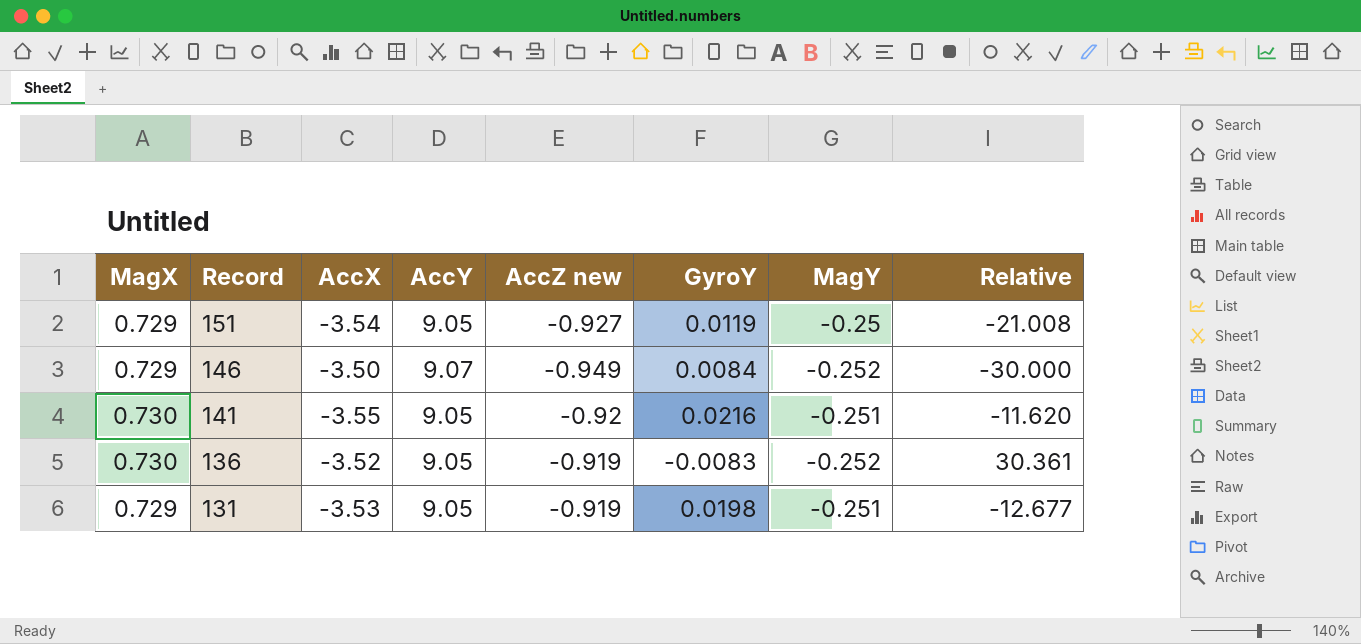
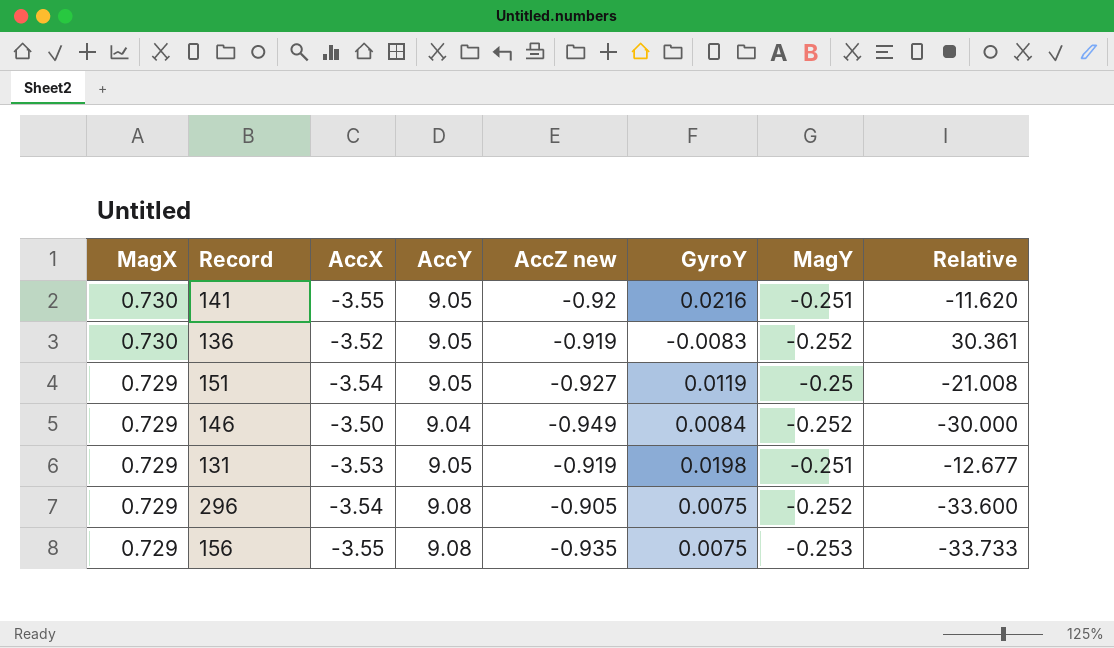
row order: Record descending -> MagX descending
146 | AccY: 9.07 -> 9.04
row 296: none -> 0.729 | -3.54 | 9.08 | -0.905 | 0.0075 | -0.252 | -33.600
row 156: none -> 0.729 | -3.55 | 9.08 | -0.935 | 0.0075 | -0.253 | -33.733

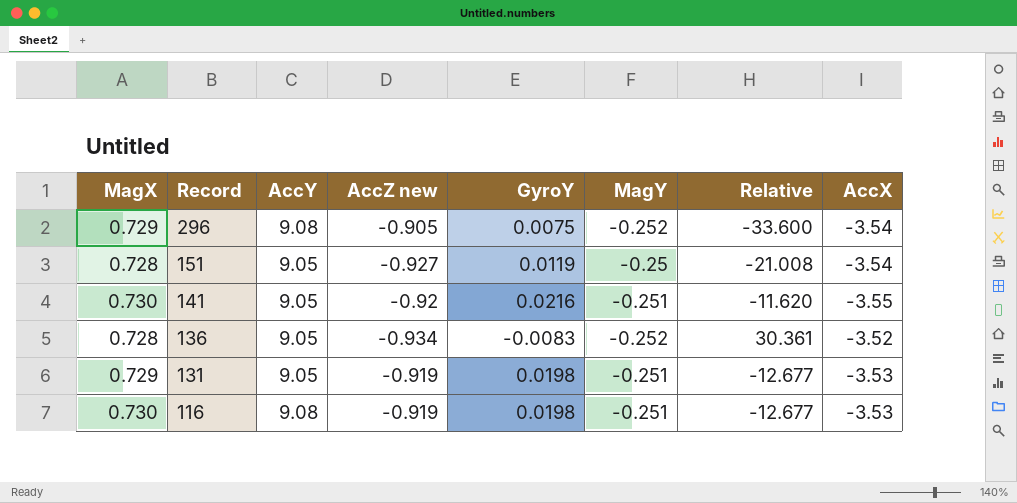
row order: MagX descending -> Record descending
column AccX | position: 3 -> 8
row 146: 0.729 | -3.50 | 9.04 | -0.949 | 0.0084 | -0.252 | -30.000 -> none
row 156: 0.729 | -3.55 | 9.08 | -0.935 | 0.0075 | -0.253 | -33.733 -> none
151 | MagX: 0.729 -> 0.728
136 | MagX: 0.730 -> 0.728
136 | AccZ new: -0.919 -> -0.934
row 116: none -> 0.730 | 9.08 | -0.919 | 0.0198 | -0.251 | -12.677 | -3.53

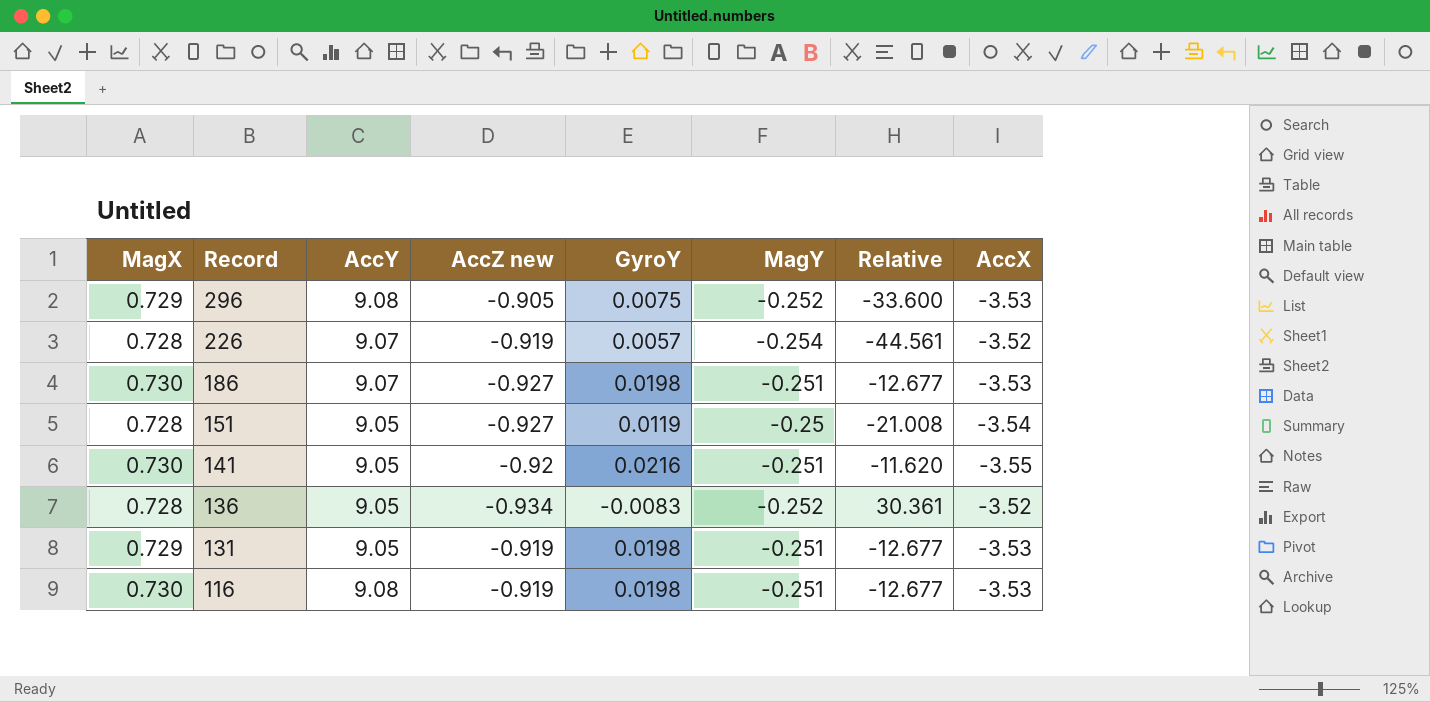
296 | AccX: -3.54 -> -3.53
row 226: none -> 0.728 | 9.07 | -0.919 | 0.0057 | -0.254 | -44.561 | -3.52
row 186: none -> 0.730 | 9.07 | -0.927 | 0.0198 | -0.251 | -12.677 | -3.53

